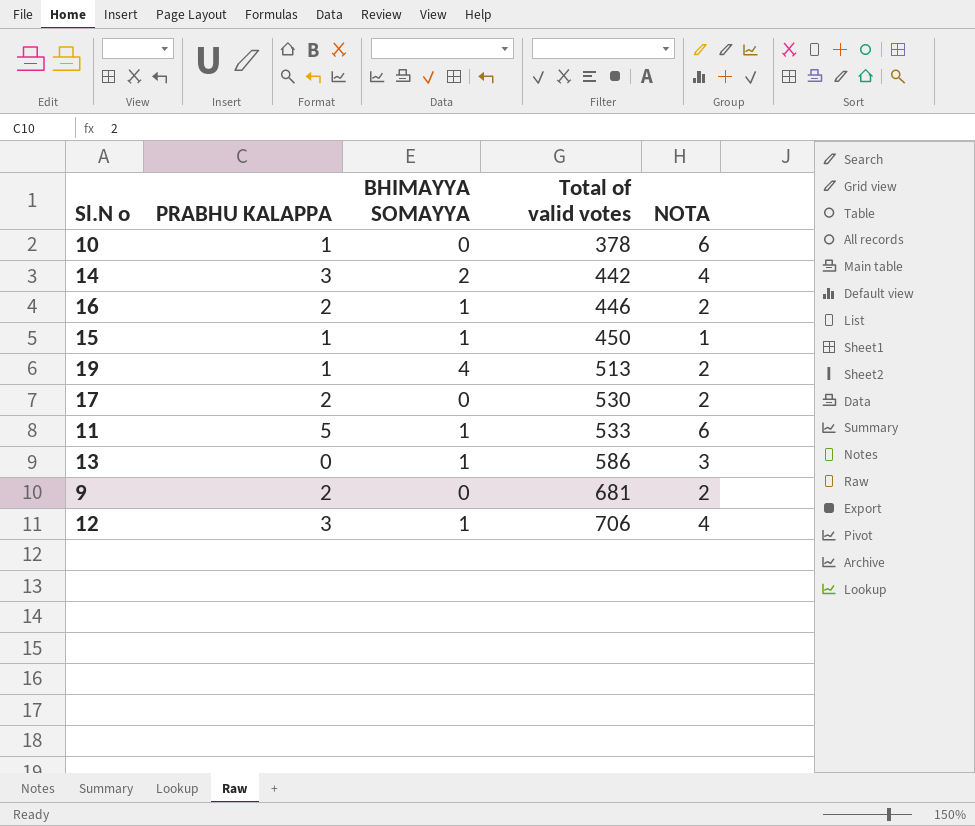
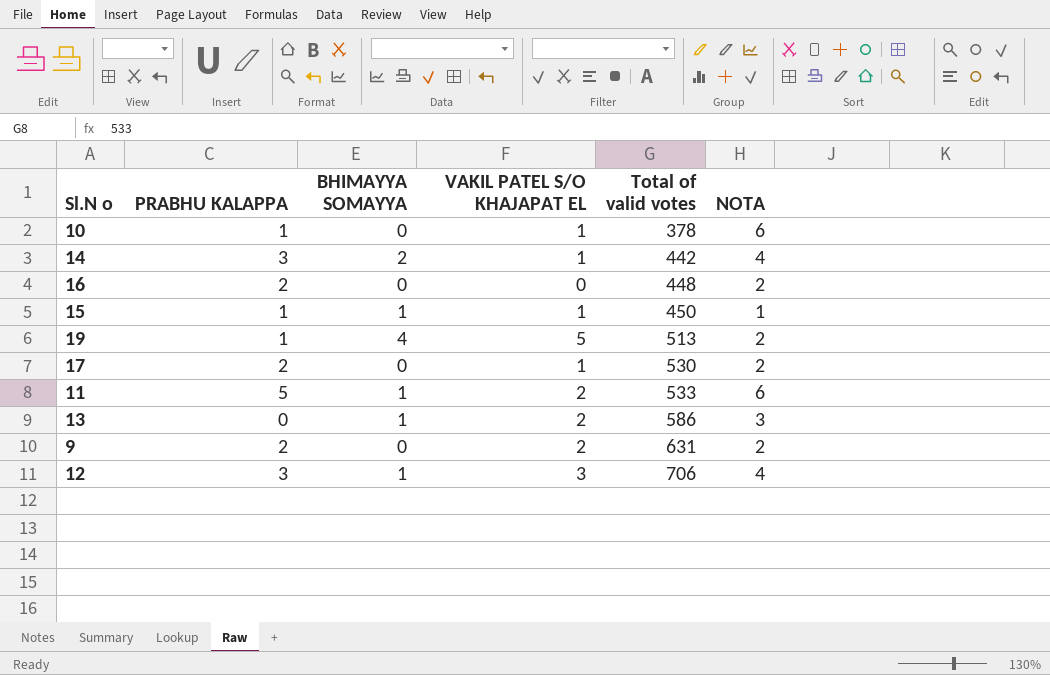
column VAKIL PATEL S/O KHAJAPAT EL | position: none -> 4
16 | BHIMAYYA SOMAYYA: 1 -> 0
16 | Total of valid votes: 446 -> 448
9 | Total of valid votes: 681 -> 631

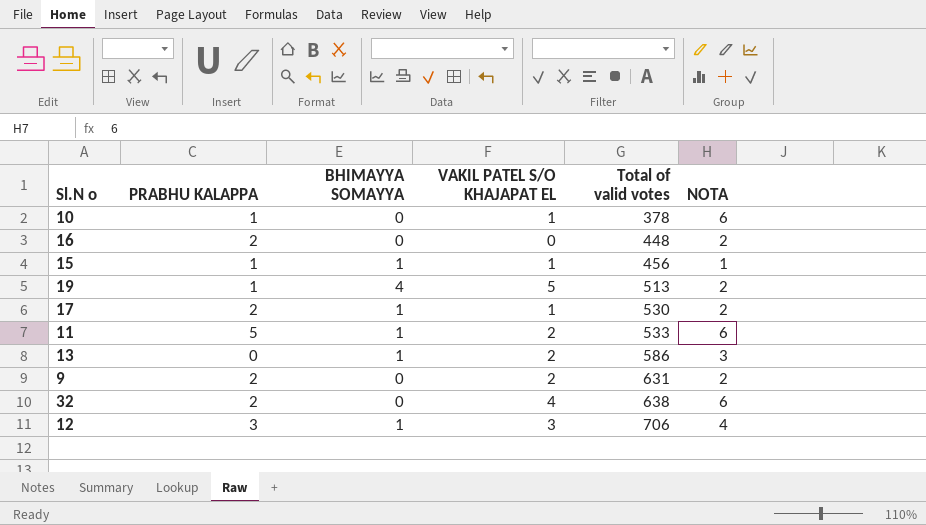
row 14: 3 | 2 | 1 | 442 | 4 -> none
15 | Total of valid votes: 450 -> 456
17 | BHIMAYYA SOMAYYA: 0 -> 1
row 32: none -> 2 | 0 | 4 | 638 | 6

